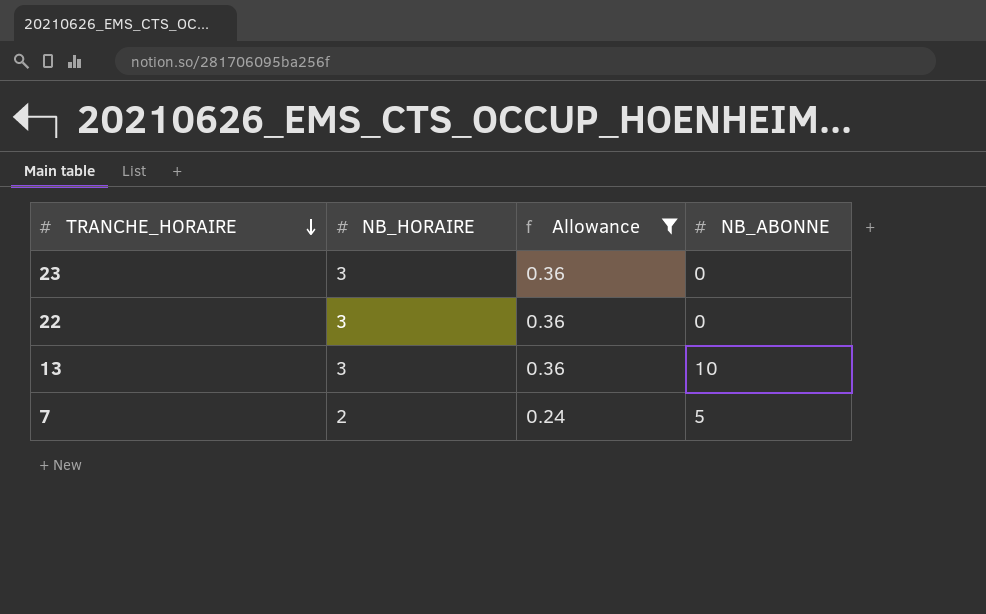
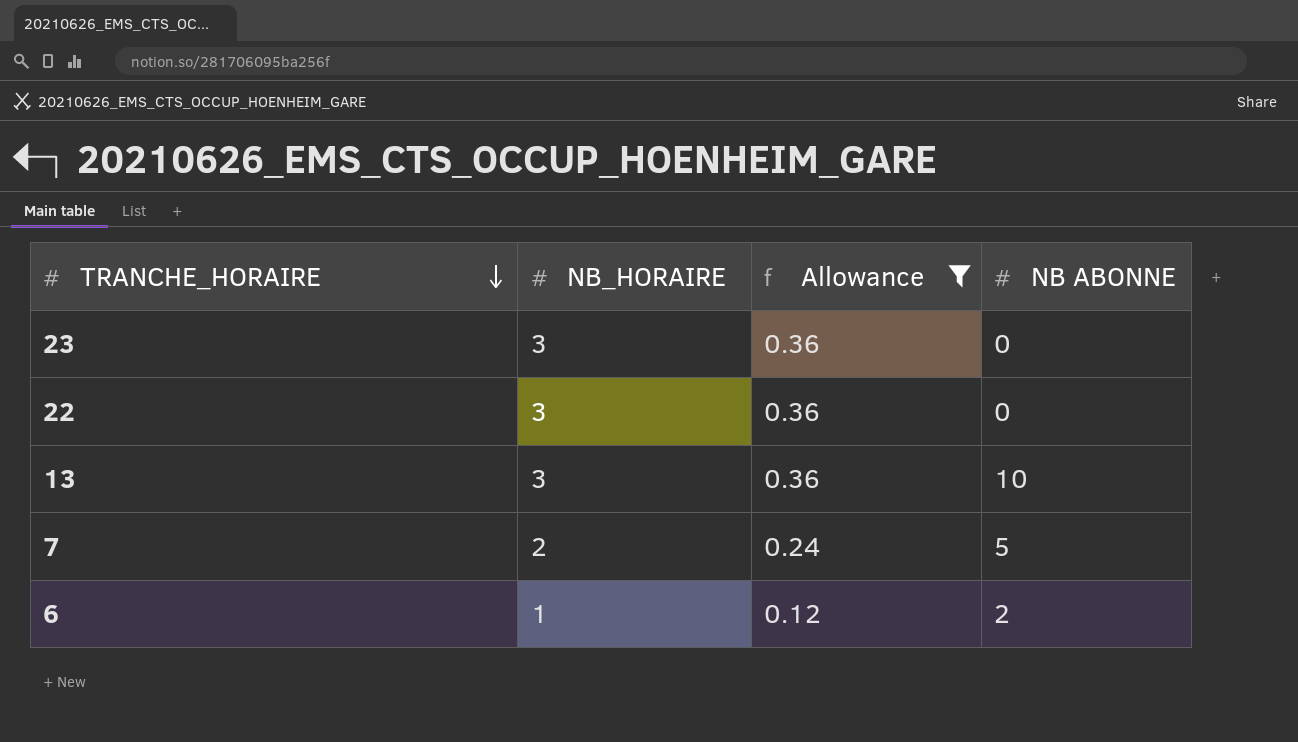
column name: NB_ABONNE -> NB ABONNE
row 6: none -> 1 | 0.12 | 2

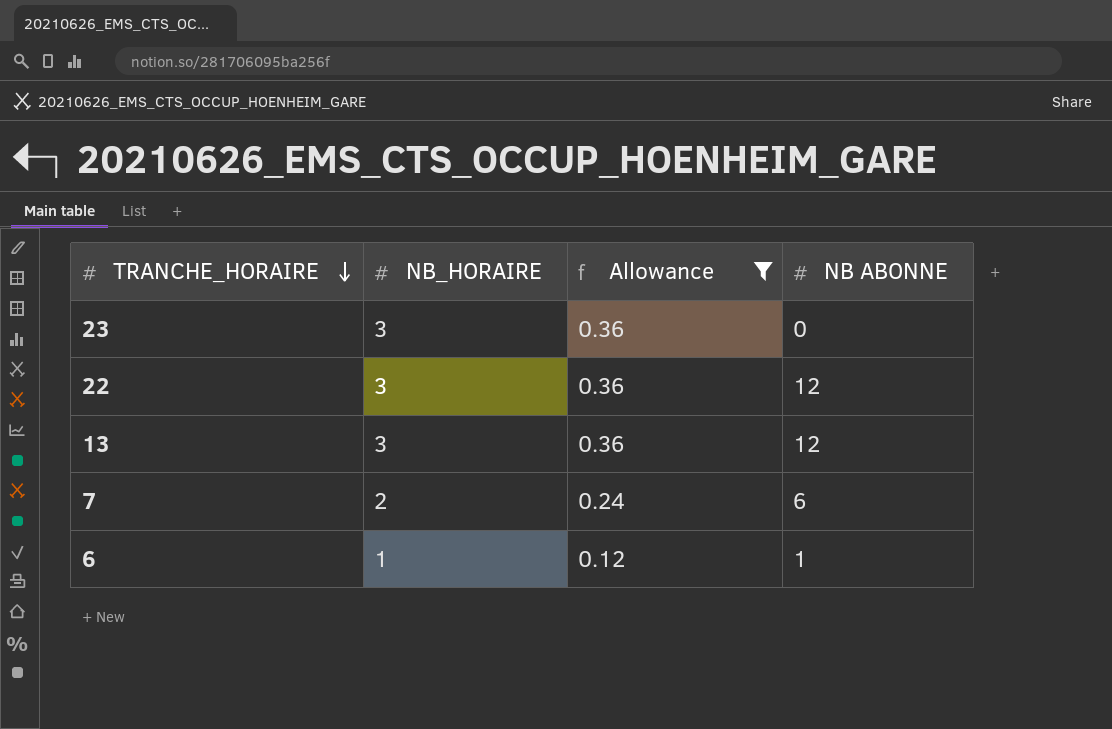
22 | NB ABONNE: 0 -> 12
13 | NB ABONNE: 10 -> 12
7 | NB ABONNE: 5 -> 6
6 | NB ABONNE: 2 -> 1

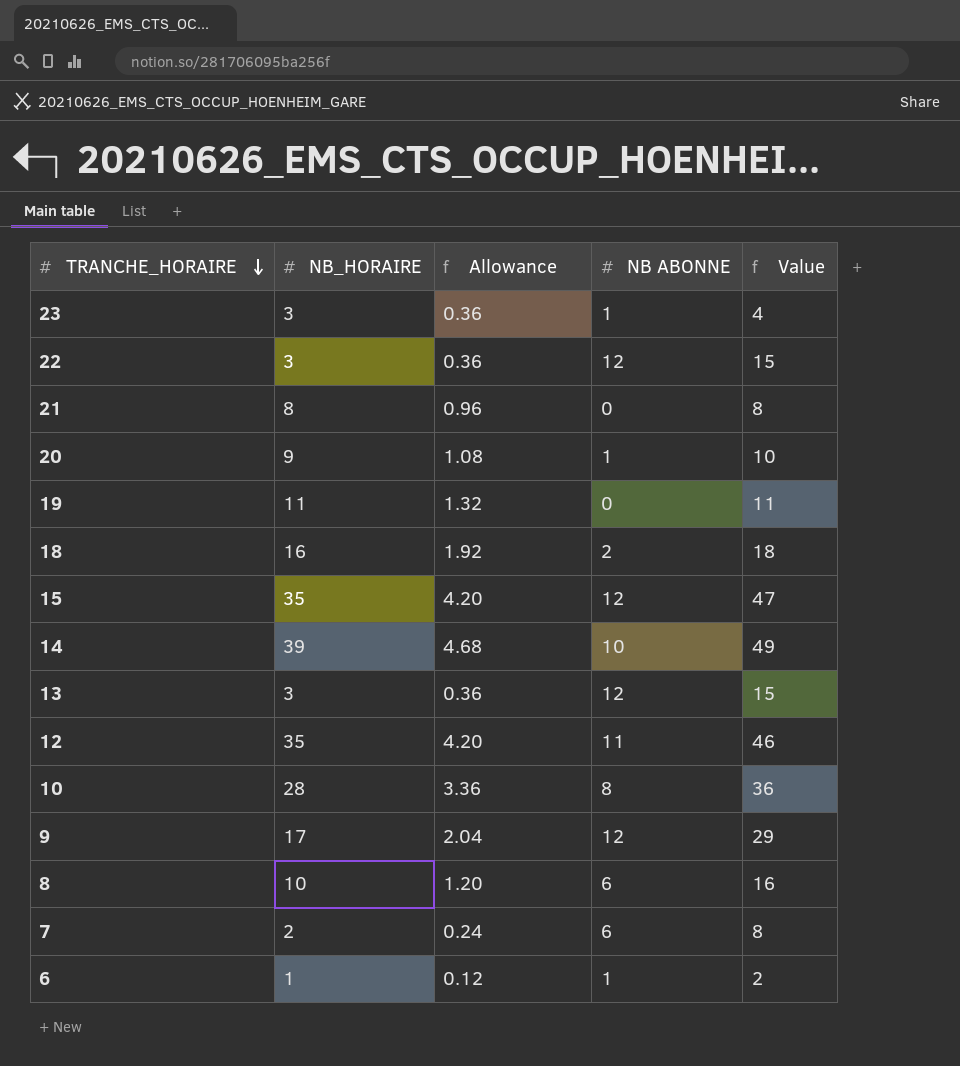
filter: Allowance <= 0.36 -> none
column Value | formula: none -> [NB_HORAIRE] + [NB ABONNE]
23 | NB ABONNE: 0 -> 1

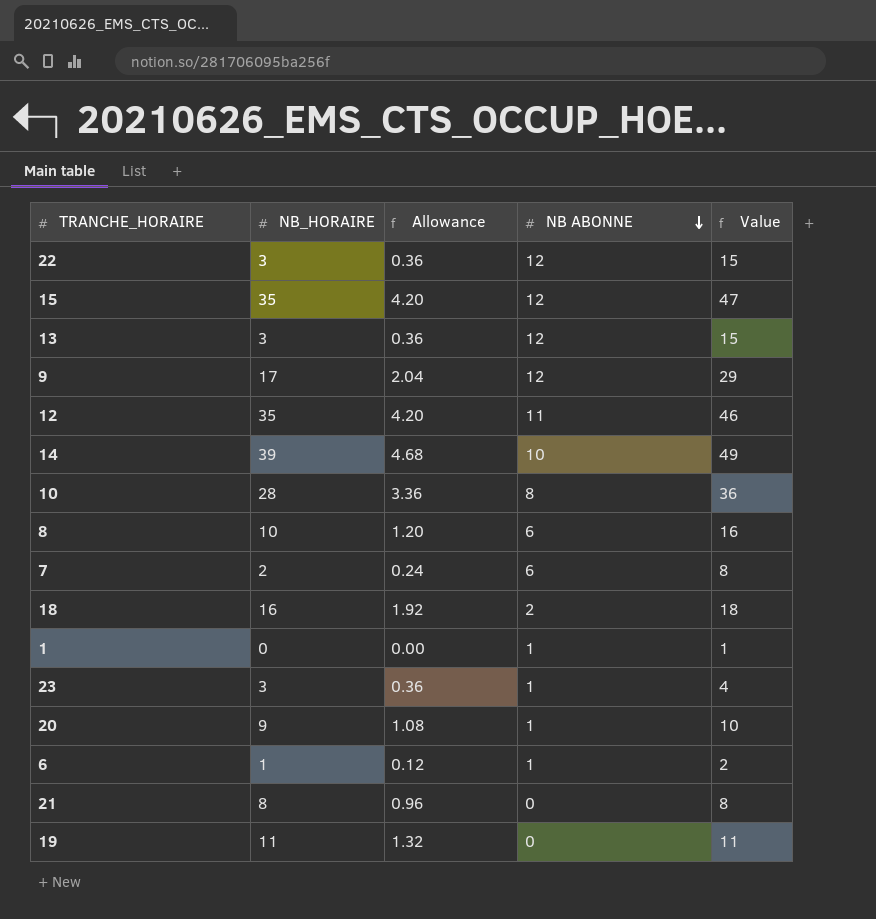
row order: TRANCHE_HORAIRE descending -> NB ABONNE descending
row 1: none -> 0 | 0.00 | 1 | 1

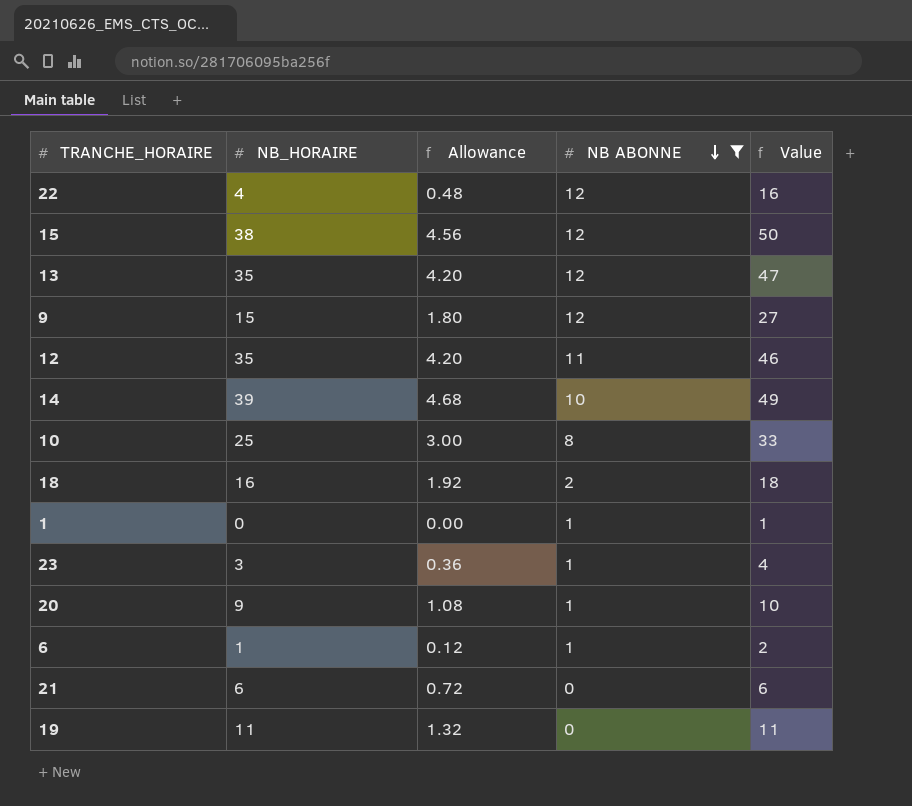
filter: none -> NB ABONNE != 6
22 | NB_HORAIRE: 3 -> 4
22 | Allowance: 0.36 -> 0.48
22 | Value: 15 -> 16
15 | NB_HORAIRE: 35 -> 38
15 | Allowance: 4.20 -> 4.56
15 | Value: 47 -> 50
13 | NB_HORAIRE: 3 -> 35
13 | Allowance: 0.36 -> 4.20
13 | Value: 15 -> 47
9 | NB_HORAIRE: 17 -> 15
9 | Allowance: 2.04 -> 1.80
9 | Value: 29 -> 27
10 | NB_HORAIRE: 28 -> 25
10 | Allowance: 3.36 -> 3.00
10 | Value: 36 -> 33
21 | NB_HORAIRE: 8 -> 6
21 | Allowance: 0.96 -> 0.72
21 | Value: 8 -> 6

